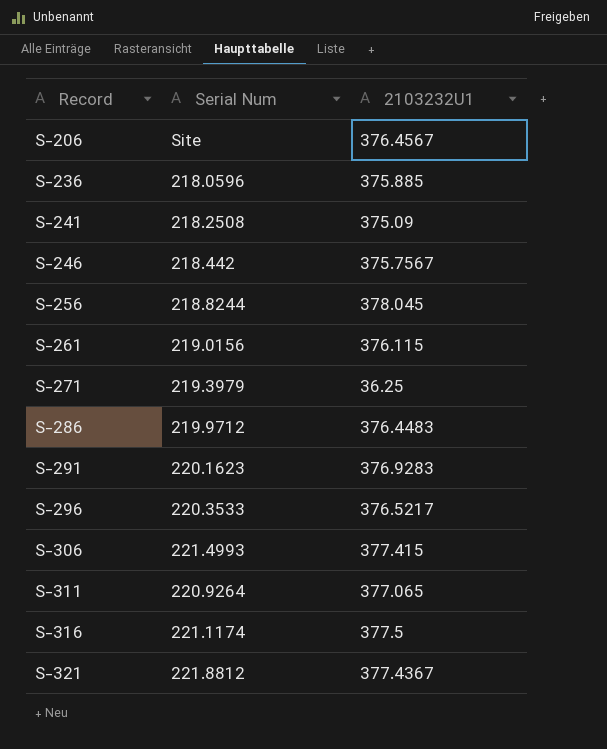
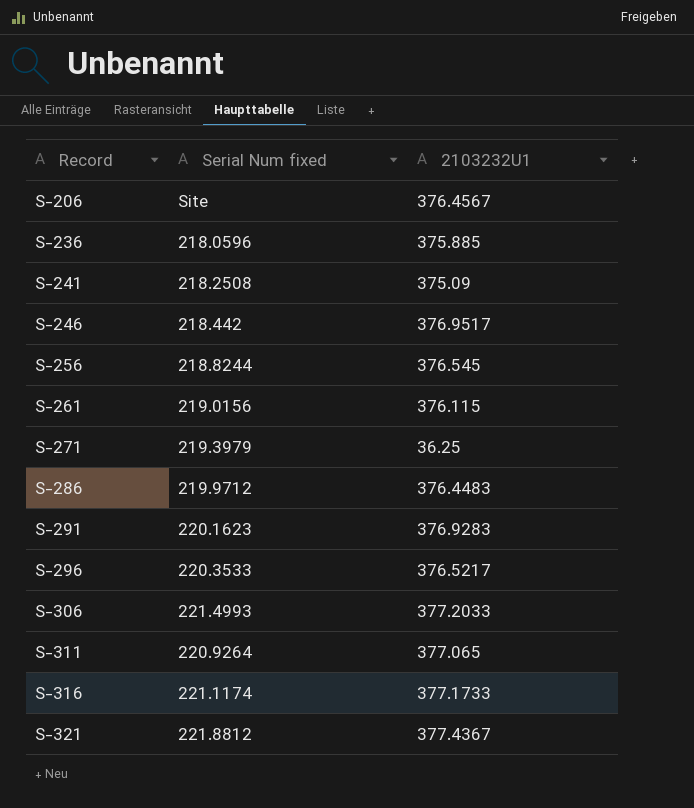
column name: Serial Num -> Serial Num fixed
S-246 | 2103232U1: 375.7567 -> 376.9517
S-256 | 2103232U1: 378.045 -> 376.545
S-306 | 2103232U1: 377.415 -> 377.2033
S-316 | 2103232U1: 377.5 -> 377.1733

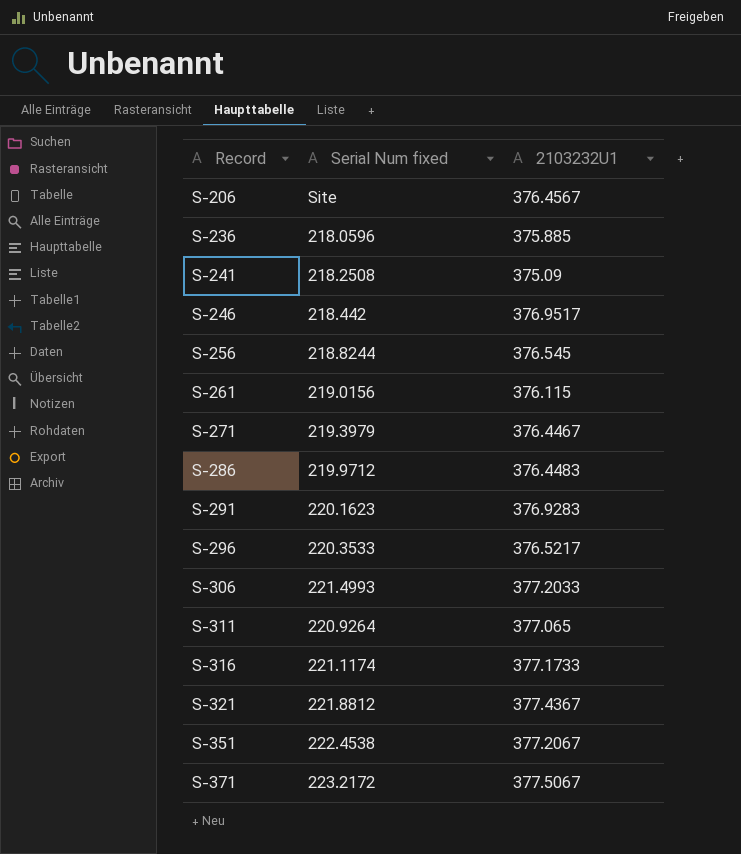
S-271 | 2103232U1: 36.25 -> 376.4467
row S-351: none -> 222.4538 | 377.2067
row S-371: none -> 223.2172 | 377.5067

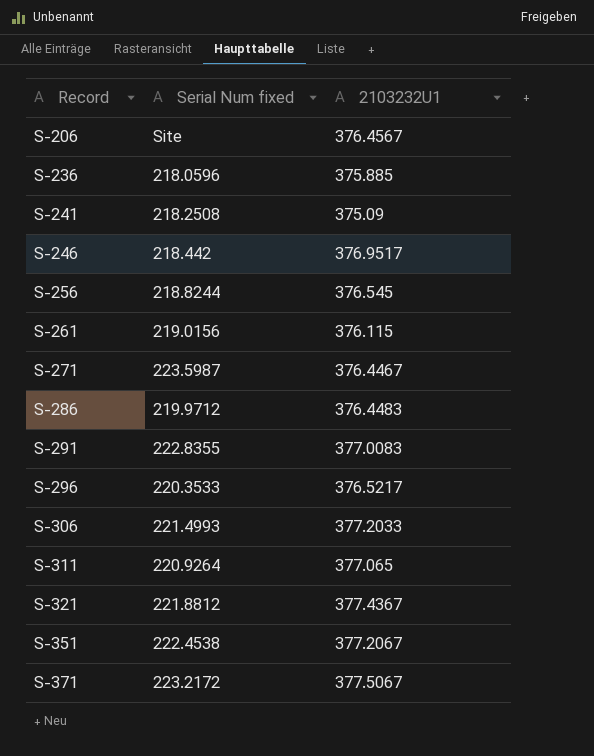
row S-316: 221.1174 | 377.1733 -> none
S-271 | Serial Num fixed: 219.3979 -> 223.5987
S-291 | Serial Num fixed: 220.1623 -> 222.8355
S-291 | 2103232U1: 376.9283 -> 377.0083

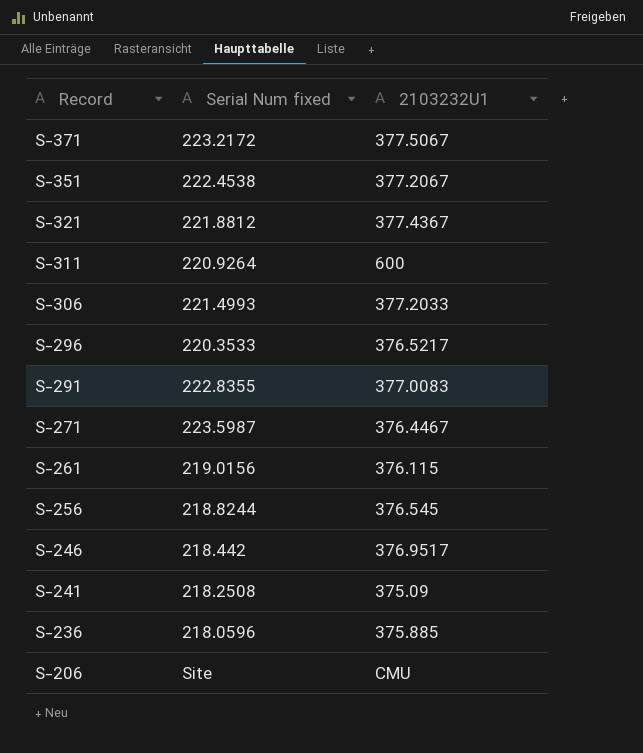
row order: Record ascending -> Record descending
row S-286: 219.9712 | 376.4483 -> none
S-311 | 2103232U1: 377.065 -> 600
S-206 | 2103232U1: 376.4567 -> CMU

